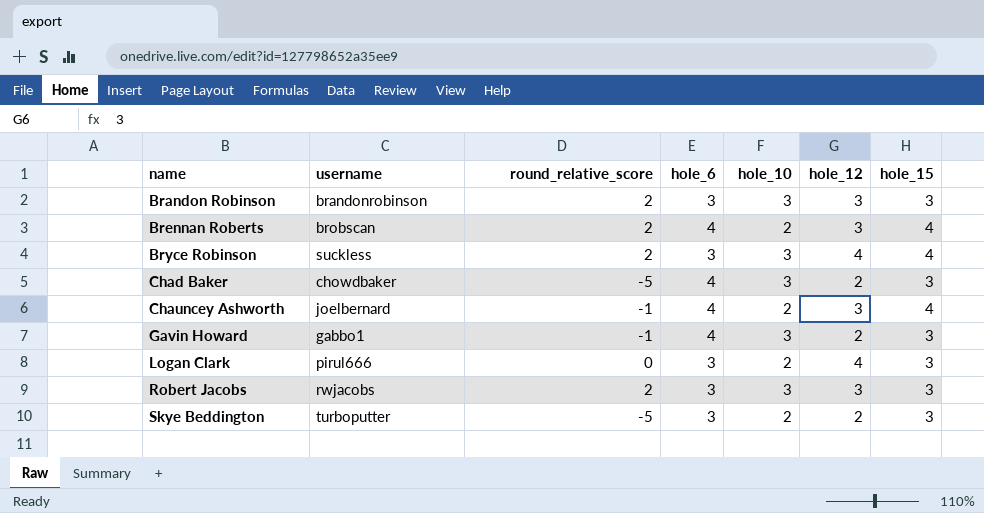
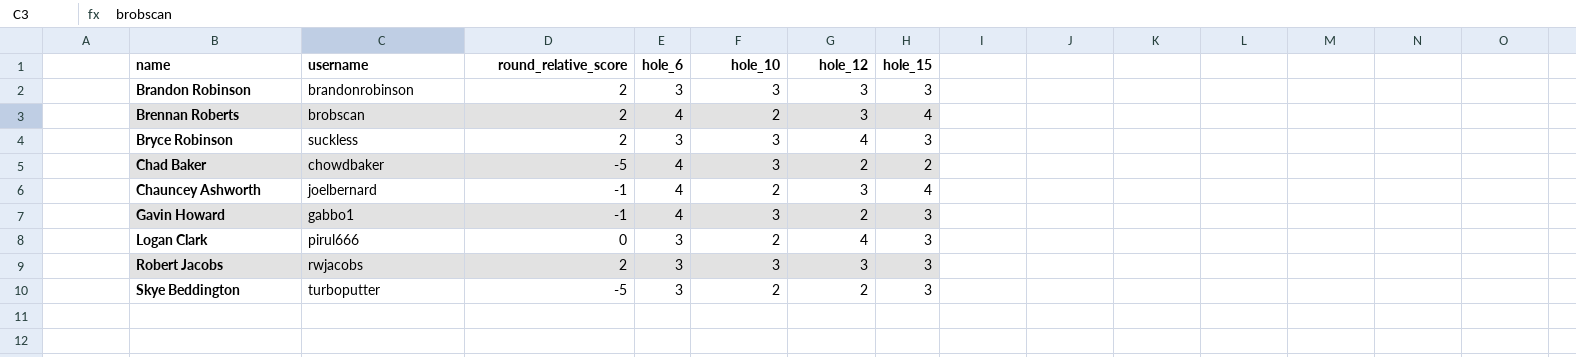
Bryce Robinson | hole_15: 4 -> 3
Chad Baker | hole_15: 3 -> 2

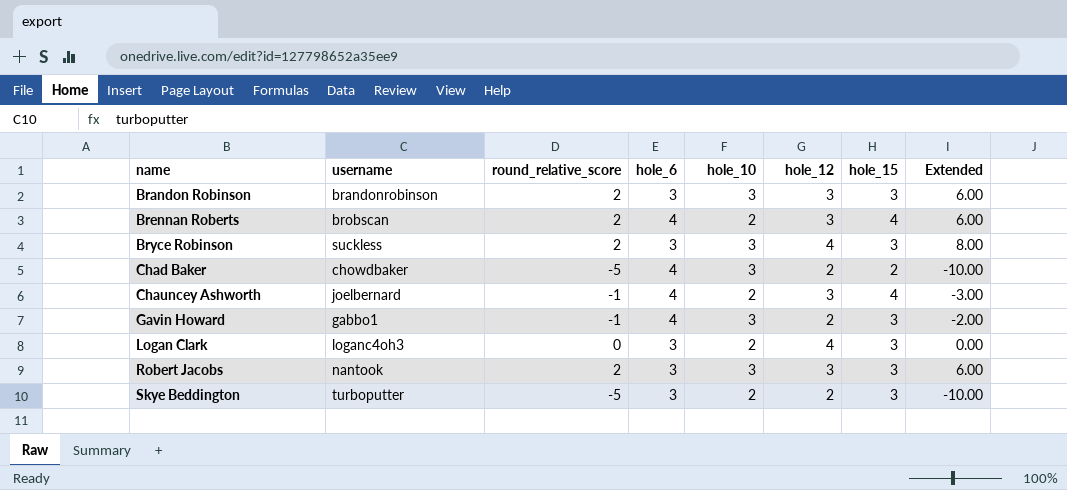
column Extended | formula: none -> [round_relative_score] * [hole_12]
Logan Clark | username: pirul666 -> loganc4oh3
Robert Jacobs | username: rwjacobs -> nantook

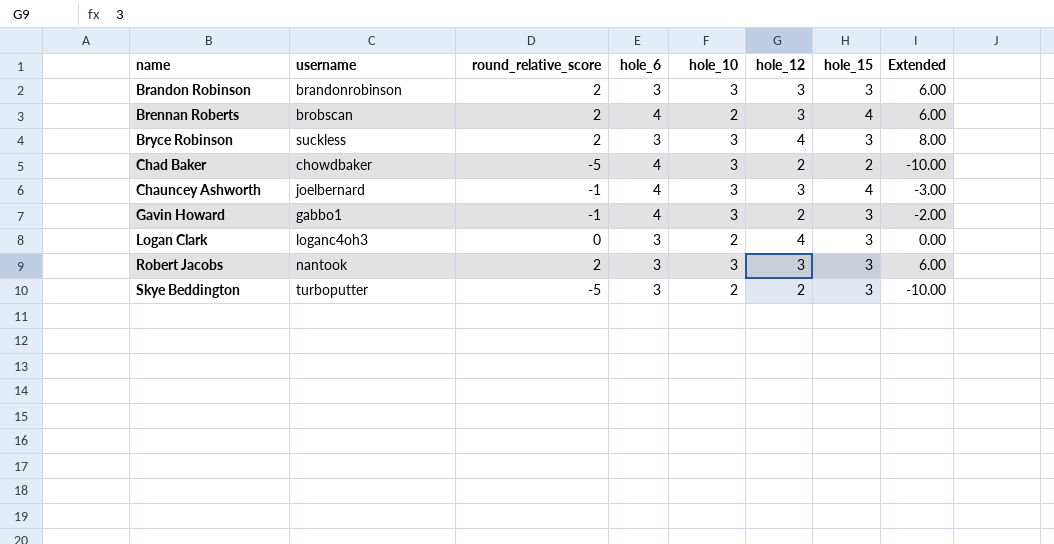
Chauncey Ashworth | hole_10: 2 -> 3

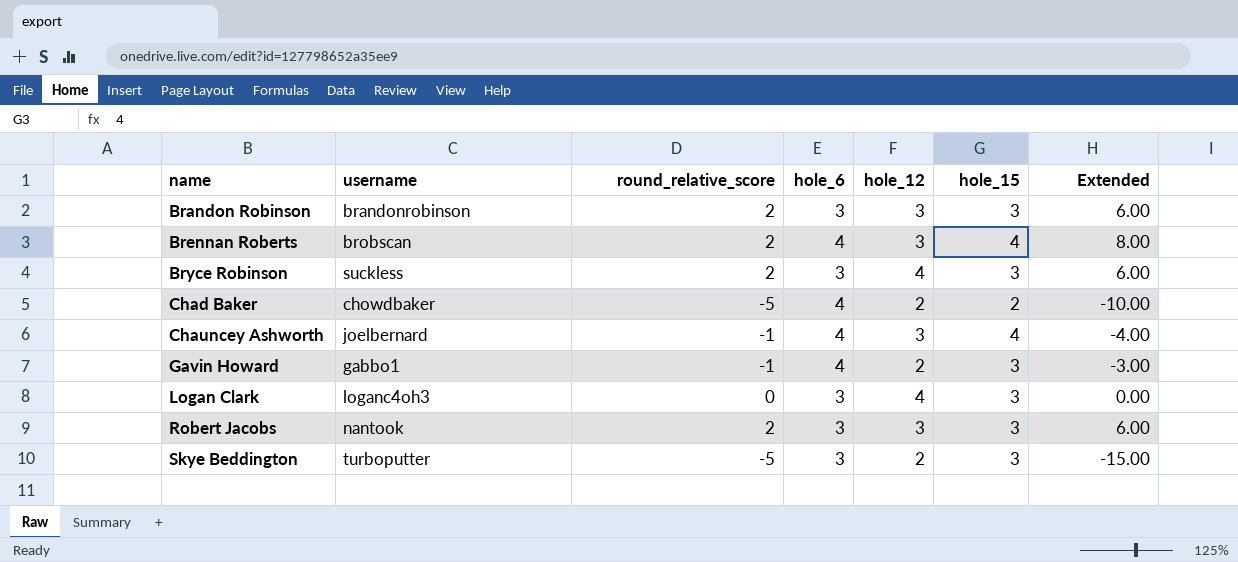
column hole_10 | position: 5 -> none
column Extended | formula: [round_relative_score] * [hole_12] -> [round_relative_score] * [hole_15]

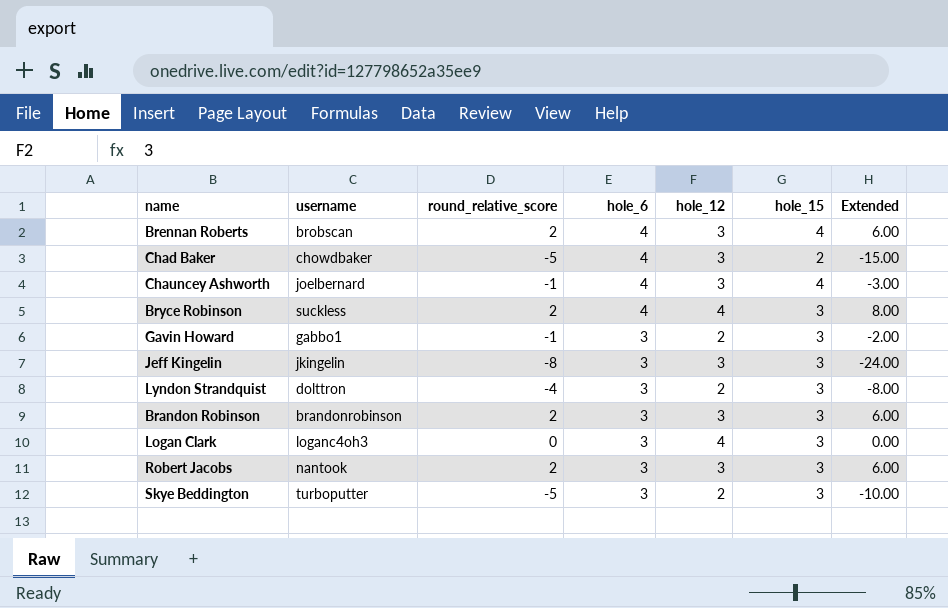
row order: name ascending -> hole_6 descending
column Extended | formula: [round_relative_score] * [hole_15] -> [round_relative_score] * [hole_12]
Chad Baker | hole_12: 2 -> 3
Bryce Robinson | hole_6: 3 -> 4
Gavin Howard | hole_6: 4 -> 3
row Jeff Kingelin: none -> jkingelin | -8 | 3 | 3 | 3 | -24.00
row Lyndon Strandquist: none -> dolttron | -4 | 3 | 2 | 3 | -8.00

